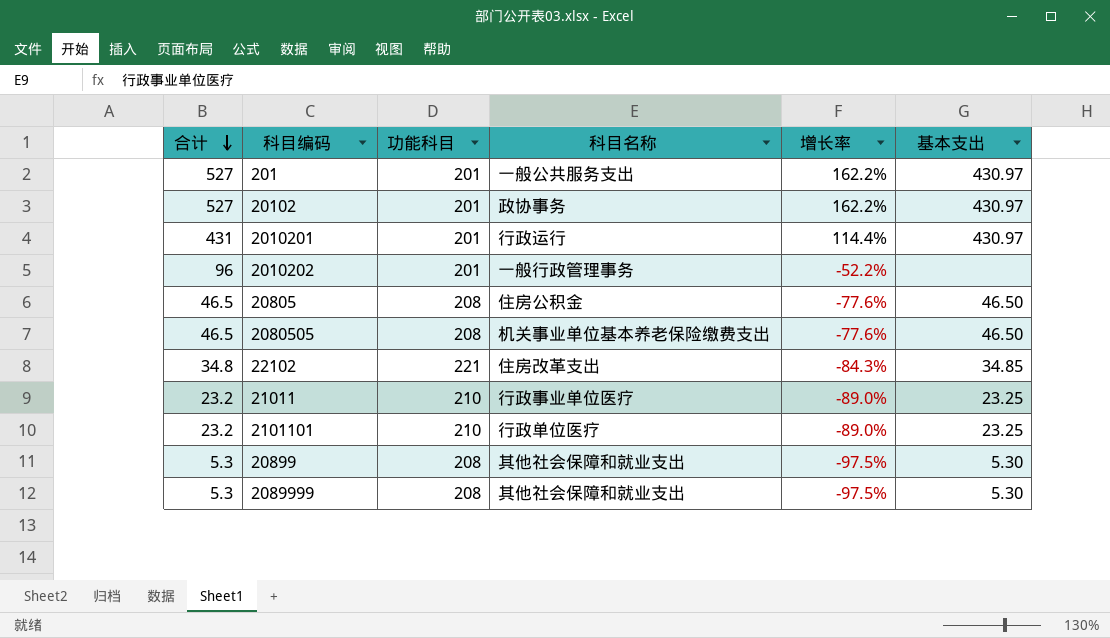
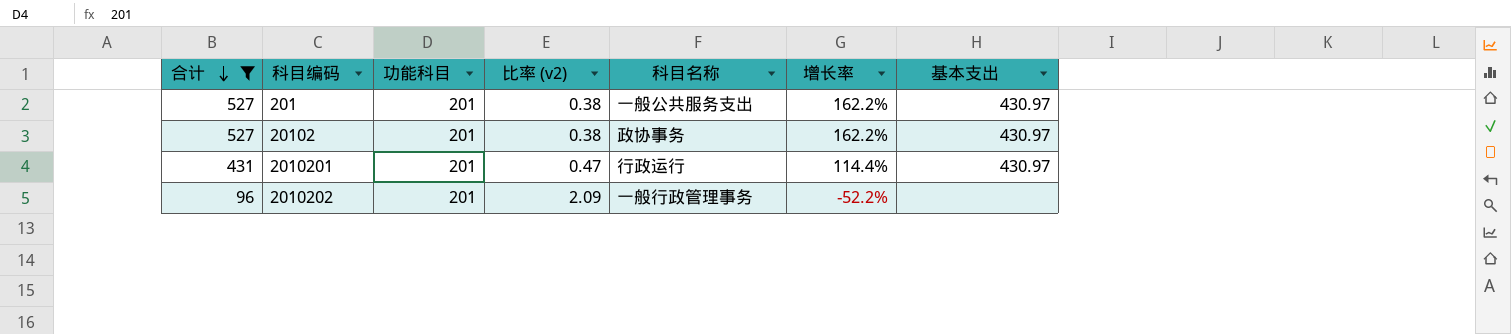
filter: none -> 合计 >= 96
column 比率 (v2) | formula: none -> [功能科目] / [合计]

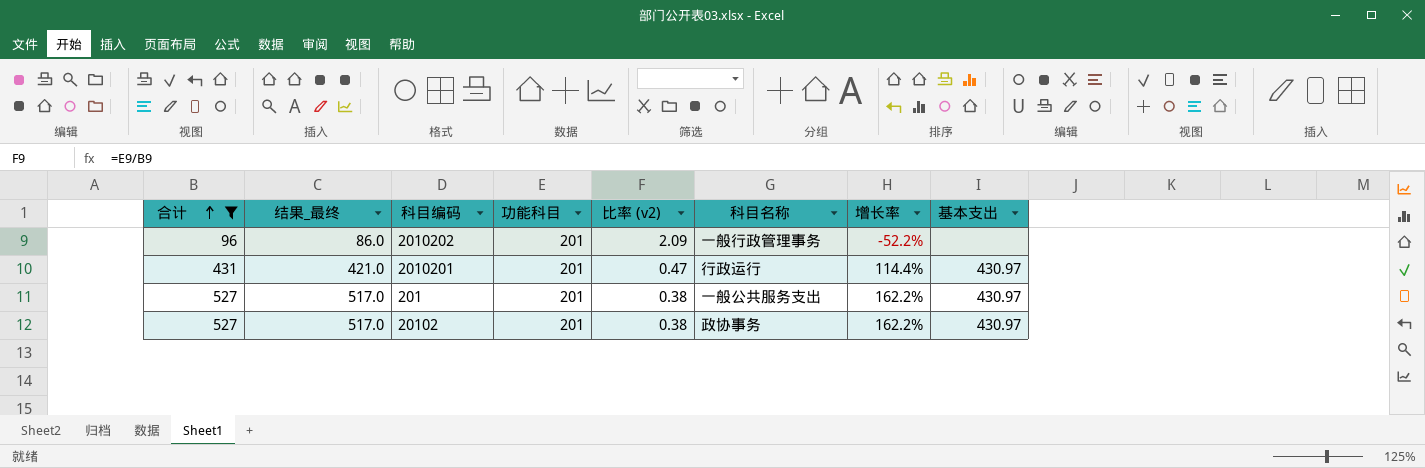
row order: 合计 descending -> 合计 ascending
column 结果_最终 | formula: none -> [合计] - 10

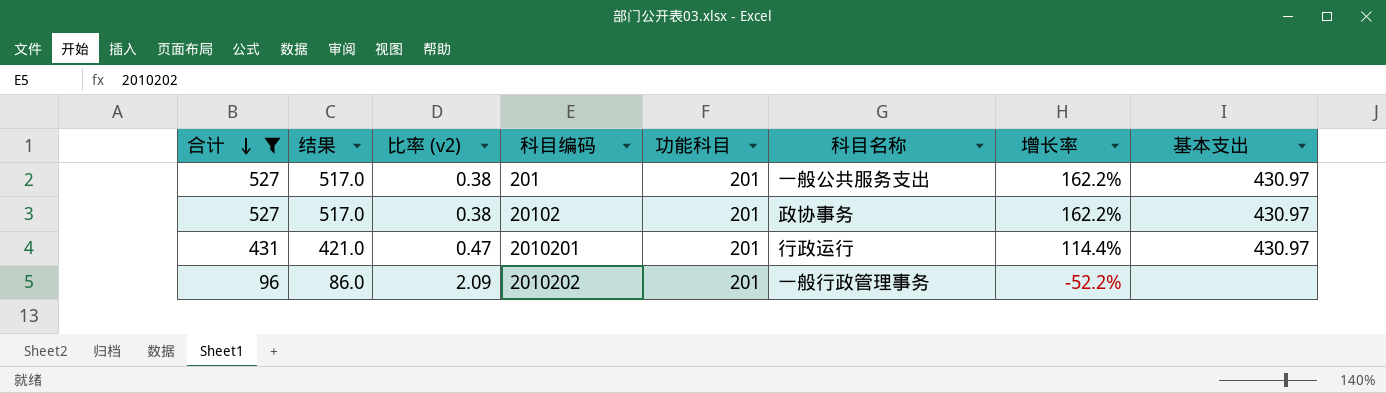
row order: 合计 ascending -> 合计 descending
column name: 结果_最终 -> 结果
column 比率 (v2) | position: 5 -> 3

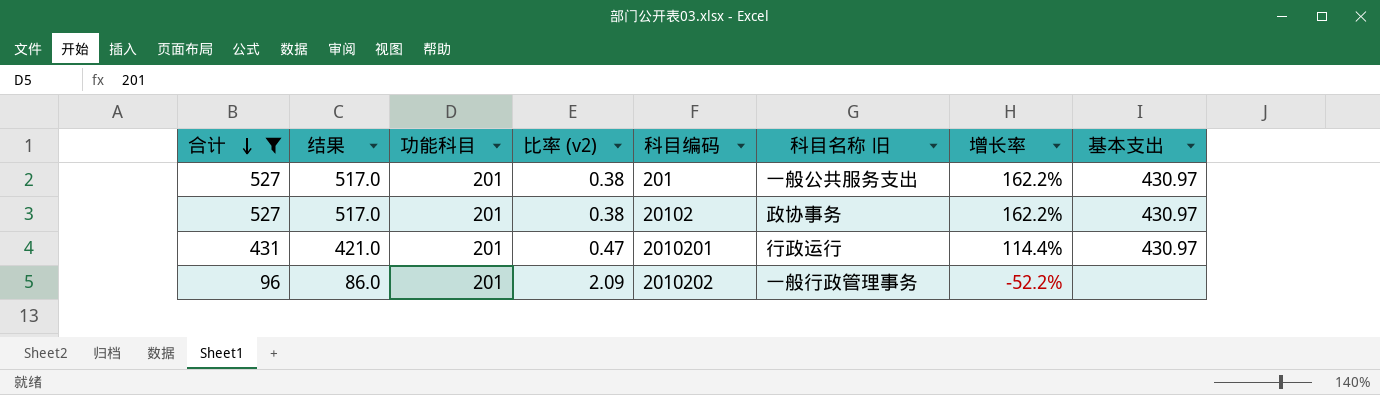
column 功能科目 | position: 5 -> 3
column name: 科目名称 -> 科目名称 旧

